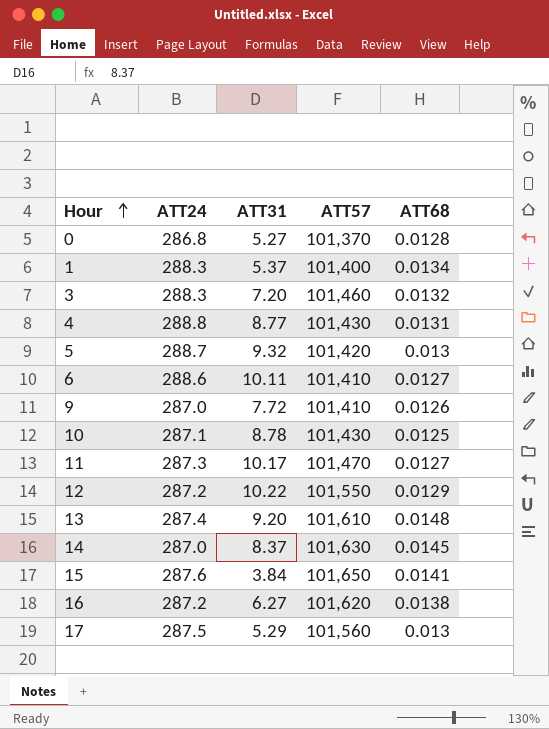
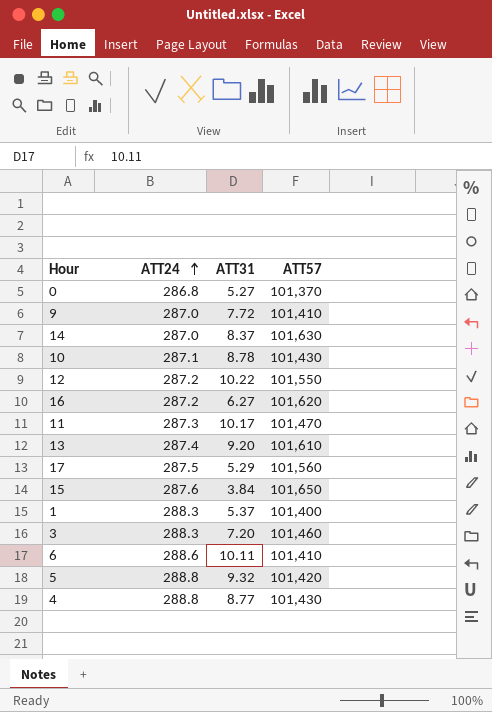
row order: Hour ascending -> ATT24 ascending
column ATT68 | position: 5 -> none
5 | ATT24: 288.7 -> 288.8

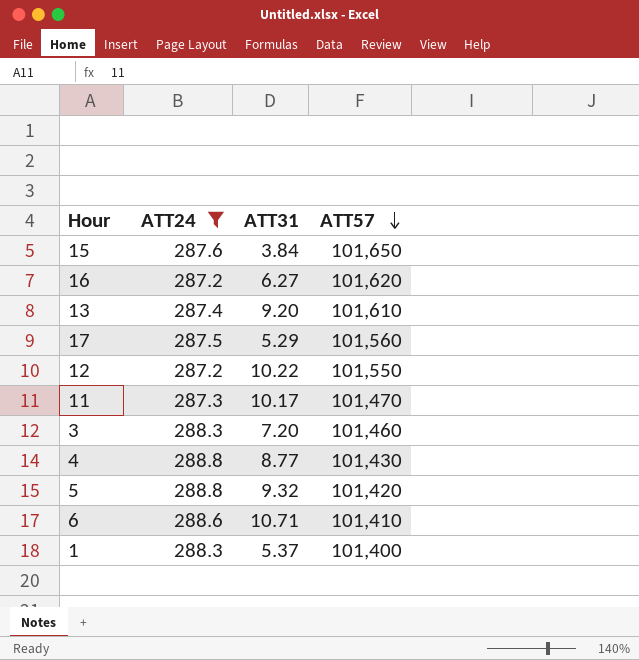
filter: none -> ATT24 >= 287.2
row order: ATT24 ascending -> ATT57 descending
6 | ATT31: 10.11 -> 10.71

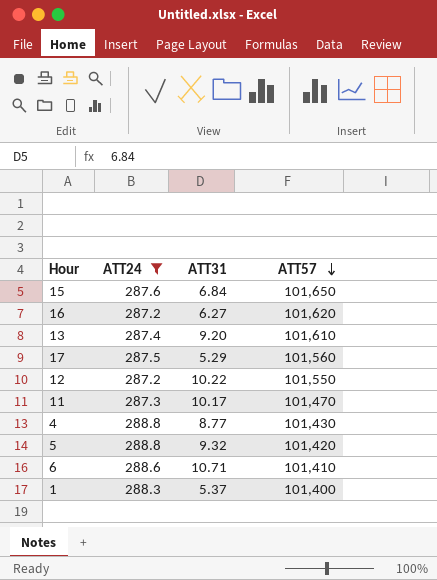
row 3: 288.3 | 7.20 | 101,460 -> none
15 | ATT31: 3.84 -> 6.84

